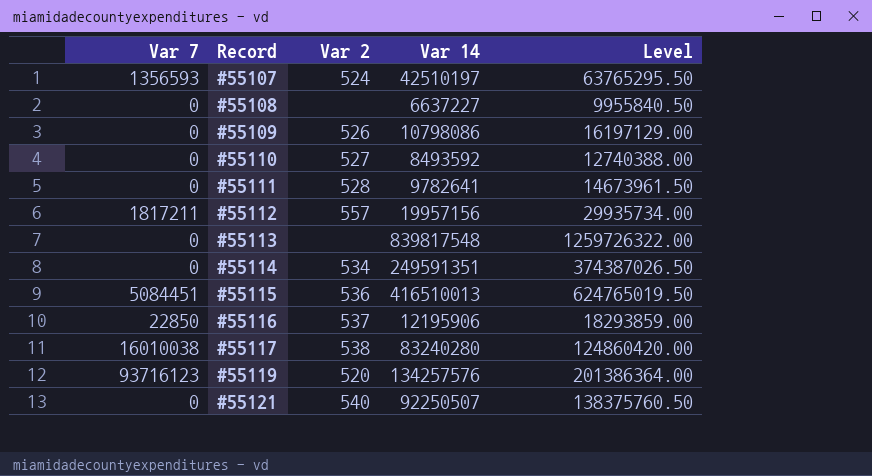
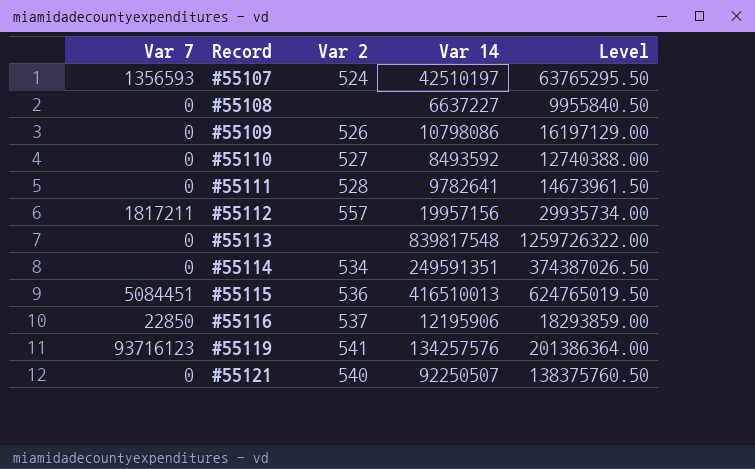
row #55117: 16010038 | 538 | 83240280 | 124860420.00 -> none
#55119 | Var 2: 520 -> 541

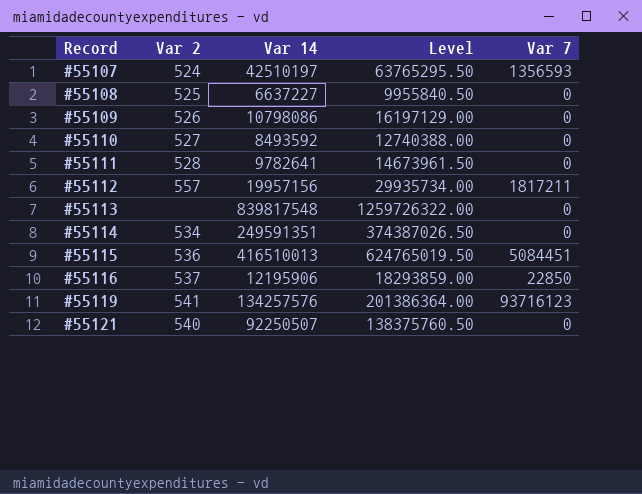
column Var 7 | position: 1 -> 5
#55108 | Var 2: none -> 525

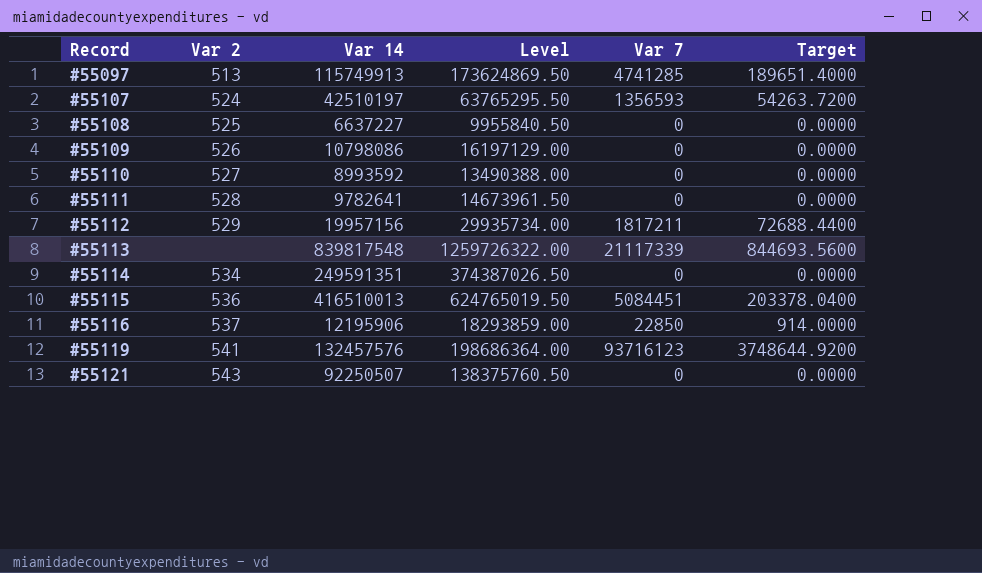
column Target | formula: none -> [Var 7] * 0.04
row #55097: none -> 513 | 115749913 | 173624869.50 | 4741285 | 189651.4000
#55110 | Var 14: 8493592 -> 8993592
#55110 | Level: 12740388.00 -> 13490388.00
#55112 | Var 2: 557 -> 529
#55113 | Var 7: 0 -> 21117339
#55119 | Var 14: 134257576 -> 132457576
#55119 | Level: 201386364.00 -> 198686364.00
#55121 | Var 2: 540 -> 543

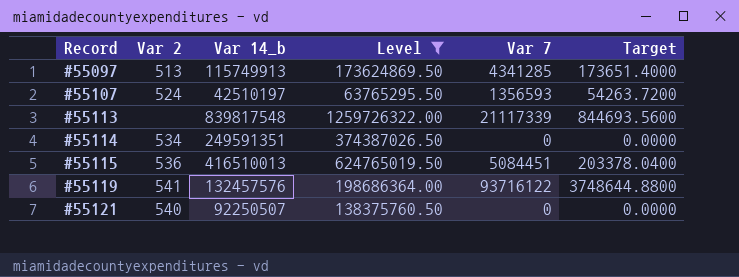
filter: none -> Level >= 63765295.50
column name: Var 14 -> Var 14_b
#55097 | Var 7: 4741285 -> 4341285
#55097 | Target: 189651.4000 -> 173651.4000
#55119 | Var 7: 93716123 -> 93716122
#55119 | Target: 3748644.9200 -> 3748644.8800
#55121 | Var 2: 543 -> 540

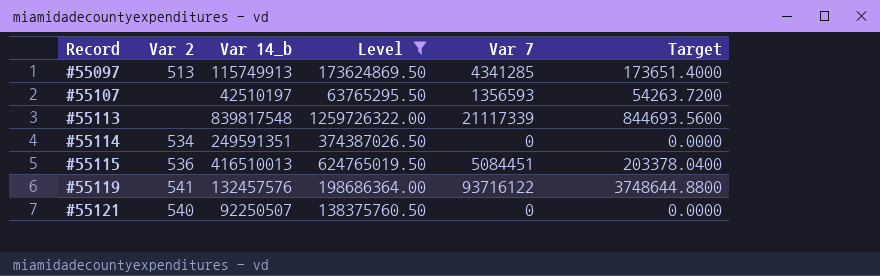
#55107 | Var 2: 524 -> none

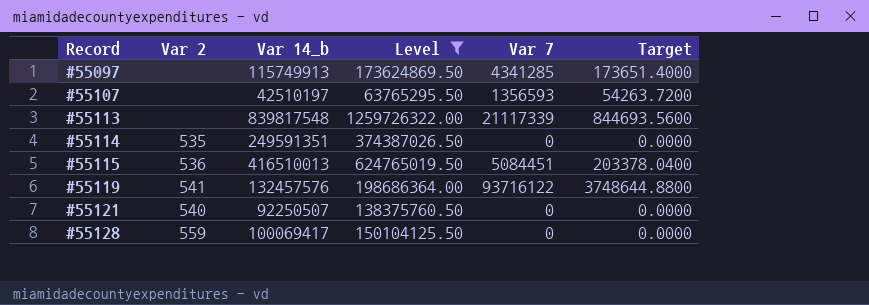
#55097 | Var 2: 513 -> none
#55114 | Var 2: 534 -> 535
row #55128: none -> 559 | 100069417 | 150104125.50 | 0 | 0.0000

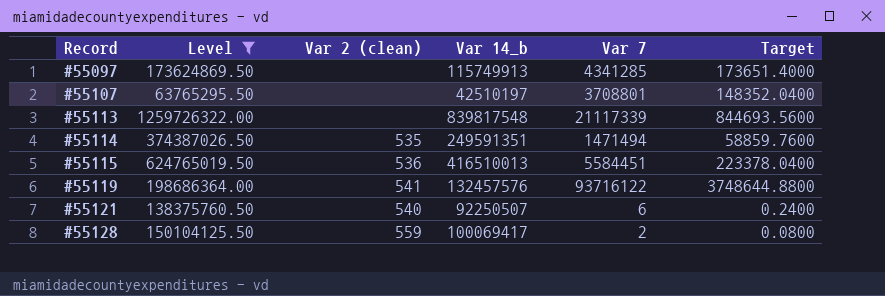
column Level | position: 4 -> 2
column name: Var 2 -> Var 2 (clean)
#55107 | Var 7: 1356593 -> 3708801
#55107 | Target: 54263.7200 -> 148352.0400
#55114 | Var 7: 0 -> 1471494
#55114 | Target: 0.0000 -> 58859.7600
#55115 | Var 7: 5084451 -> 5584451
#55115 | Target: 203378.0400 -> 223378.0400
#55121 | Var 7: 0 -> 6
#55121 | Target: 0.0000 -> 0.2400
#55128 | Var 7: 0 -> 2
#55128 | Target: 0.0000 -> 0.0800

